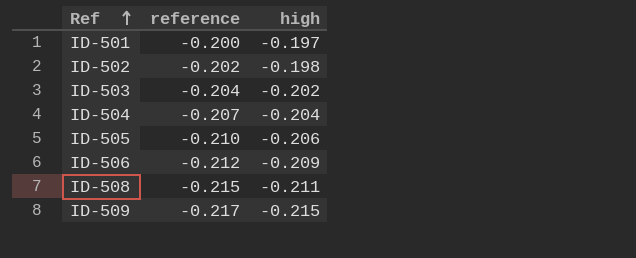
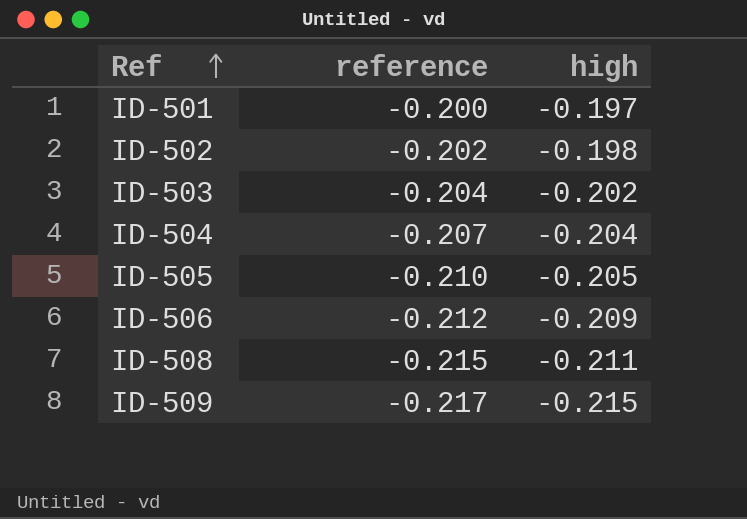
ID-505 | high: -0.206 -> -0.205

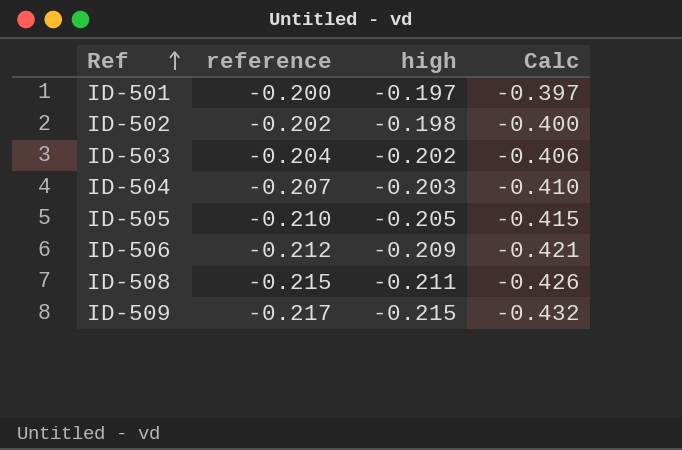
column Calc | formula: none -> [reference] + [high]
ID-504 | high: -0.204 -> -0.203

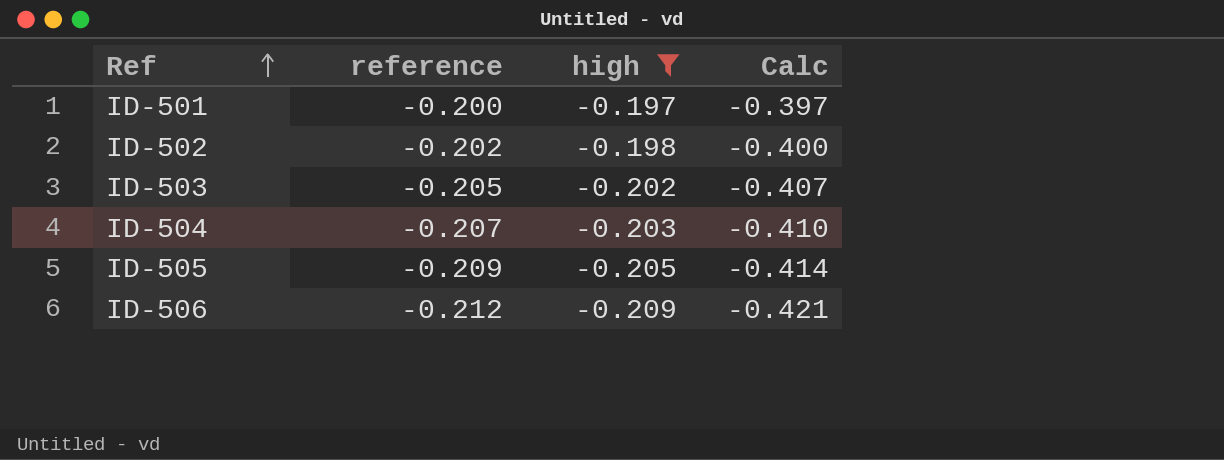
filter: none -> high >= -0.209
ID-503 | reference: -0.204 -> -0.205
ID-503 | Calc: -0.406 -> -0.407
ID-505 | reference: -0.210 -> -0.209
ID-505 | Calc: -0.415 -> -0.414

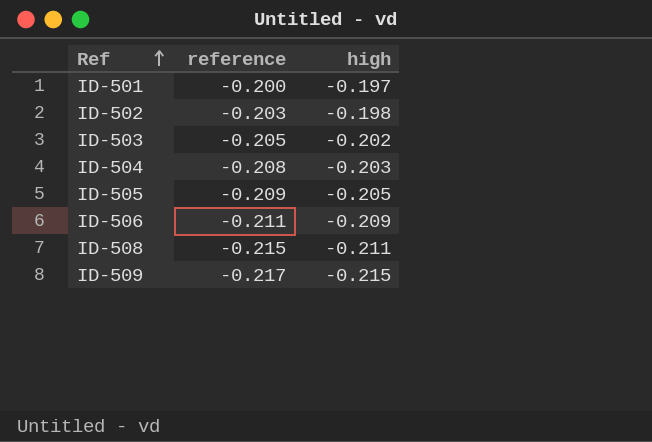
filter: high >= -0.209 -> none
column Calc | formula: [reference] + [high] -> none
ID-502 | reference: -0.202 -> -0.203
ID-504 | reference: -0.207 -> -0.208
ID-506 | reference: -0.212 -> -0.211

